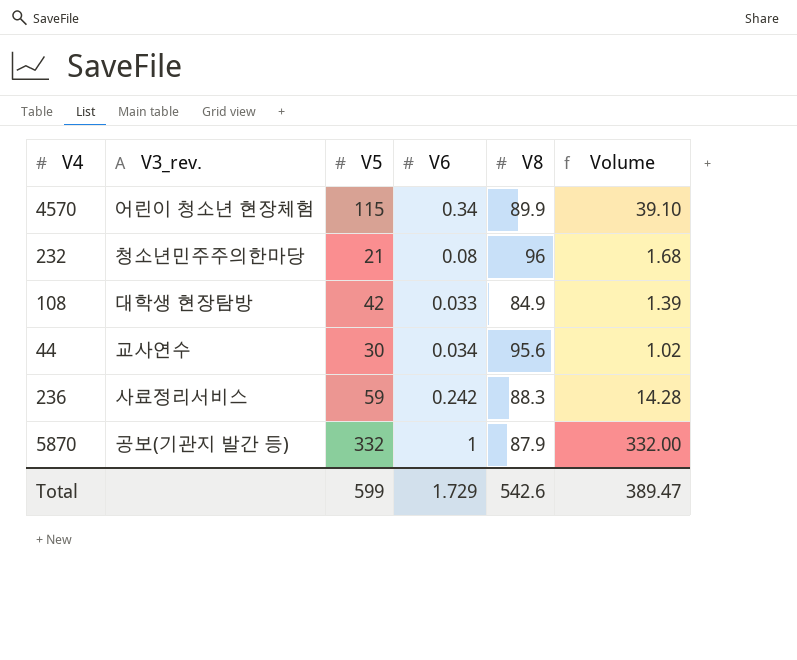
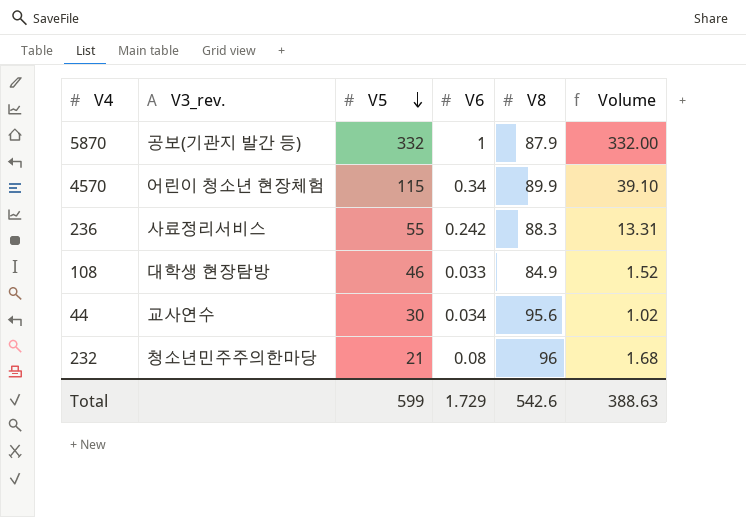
row order: none -> V5 descending
236 | V5: 59 -> 55
236 | Volume: 14.28 -> 13.31
108 | V5: 42 -> 46
108 | Volume: 1.39 -> 1.52
Total | Volume: 389.47 -> 388.63

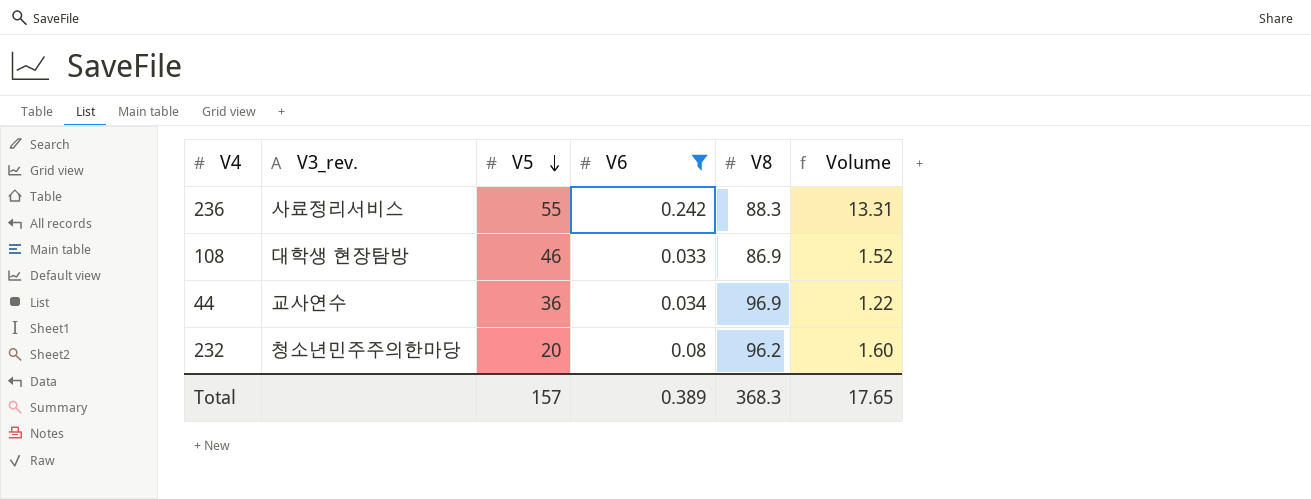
filter: none -> V6 <= 0.242
108 | V8: 84.9 -> 86.9
44 | V5: 30 -> 36
44 | V8: 95.6 -> 96.9
44 | Volume: 1.02 -> 1.22
232 | V5: 21 -> 20
232 | V8: 96 -> 96.2
232 | Volume: 1.68 -> 1.60
Total | V5: 599 -> 157
Total | V6: 1.729 -> 0.389
Total | V8: 542.6 -> 368.3
Total | Volume: 388.63 -> 17.65

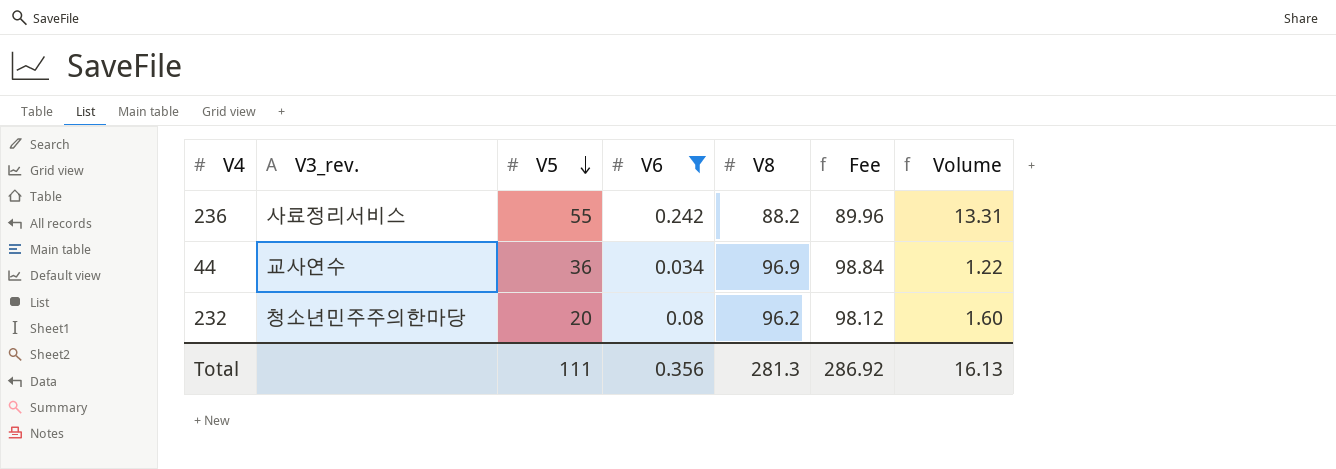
column Fee | formula: none -> [V8] * 1.02
row 108: 대학생 현장탐방 | 46 | 0.033 | 86.9 | 1.52 -> none
236 | V8: 88.3 -> 88.2
Total | V5: 157 -> 111
Total | V6: 0.389 -> 0.356
Total | V8: 368.3 -> 281.3
Total | Volume: 17.65 -> 16.13

